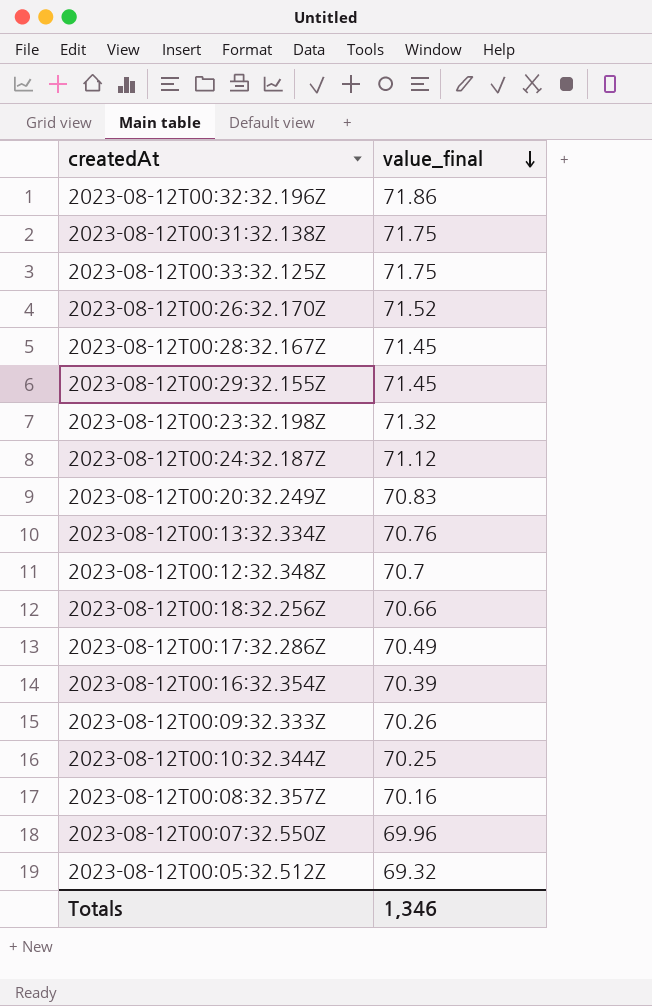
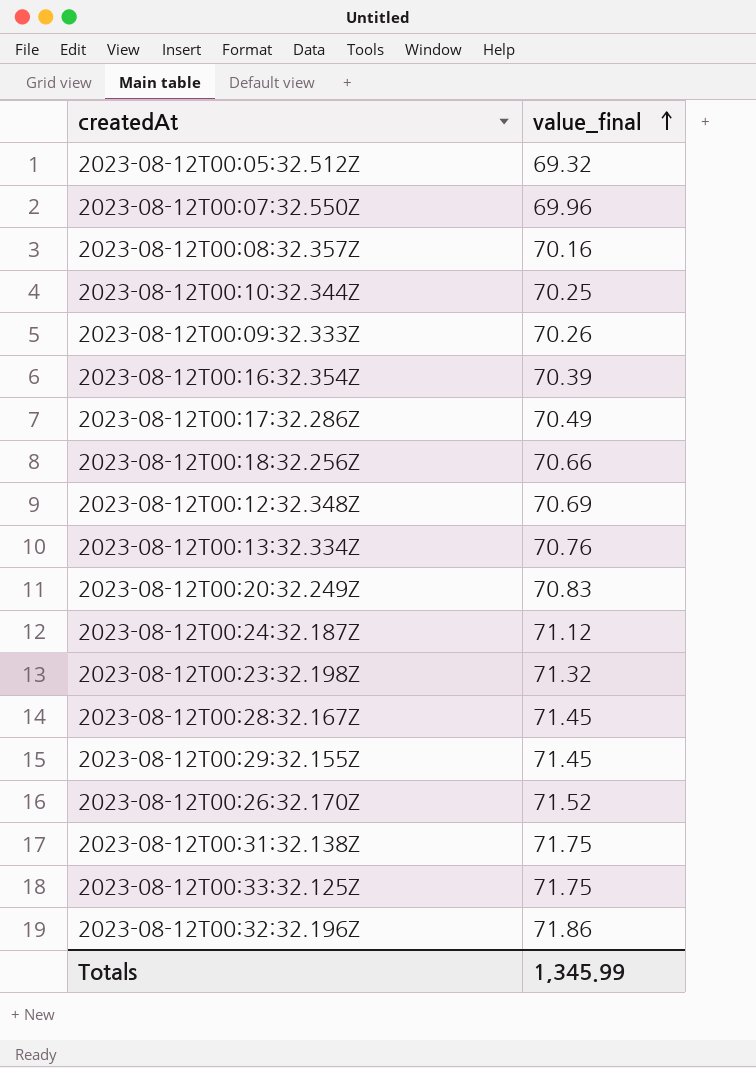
row order: value_final descending -> value_final ascending
2023-08-12T00:12:32.348Z | value_final: 70.7 -> 70.69
Totals | value_final: 1,346 -> 1,345.99

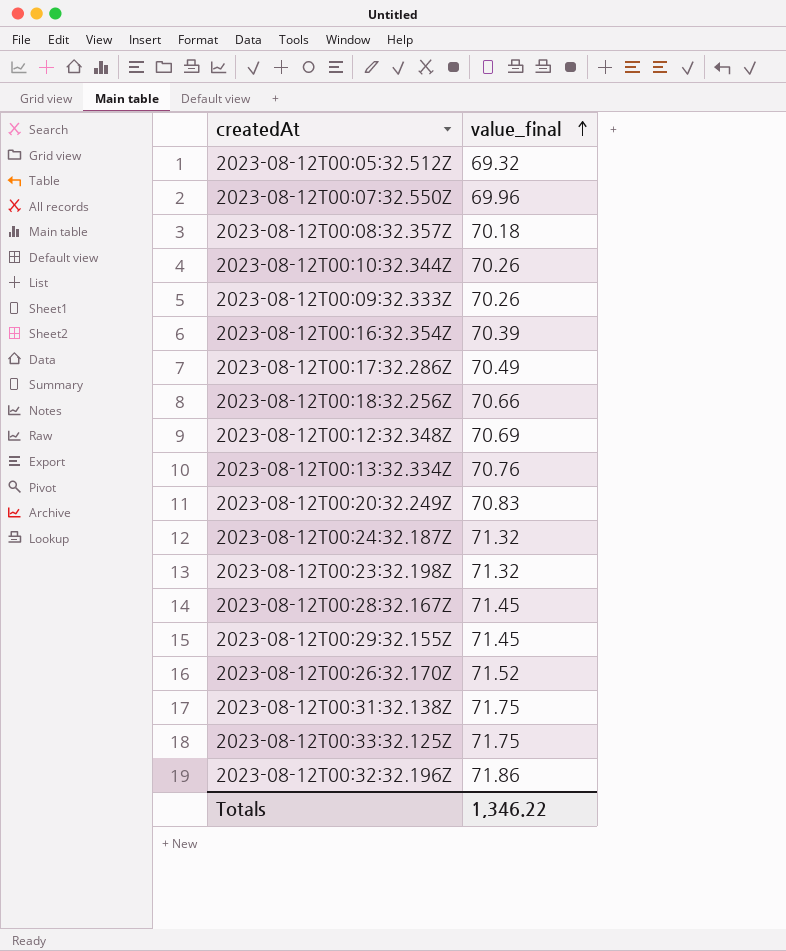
2023-08-12T00:08:32.357Z | value_final: 70.16 -> 70.18
2023-08-12T00:10:32.344Z | value_final: 70.25 -> 70.26
2023-08-12T00:24:32.187Z | value_final: 71.12 -> 71.32
Totals | value_final: 1,345.99 -> 1,346.22

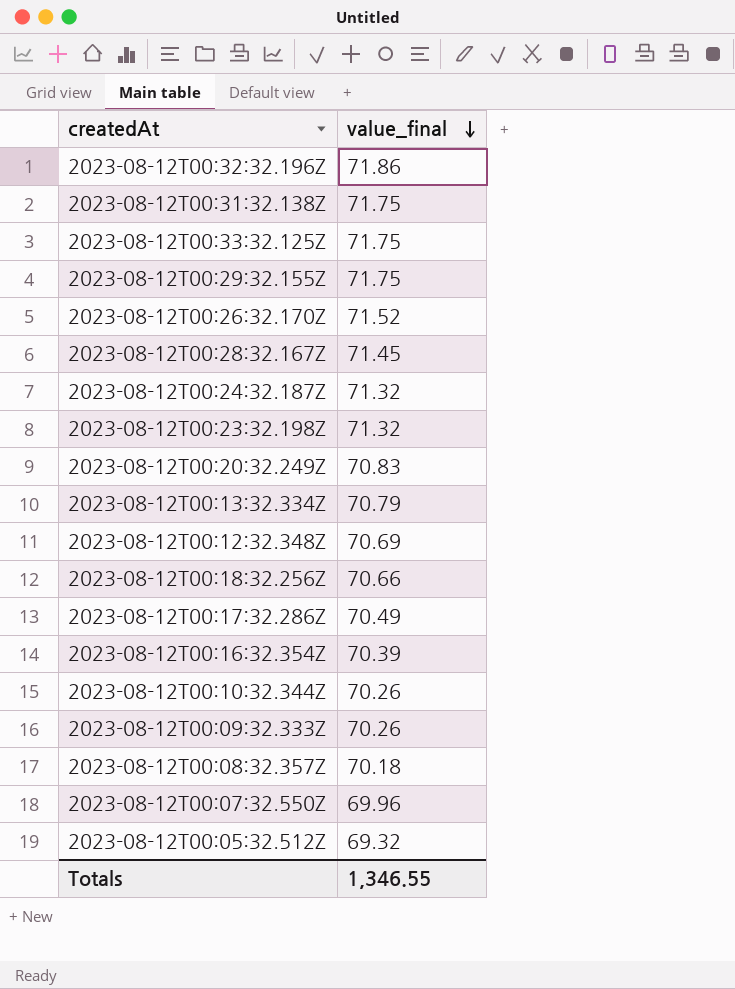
row order: value_final ascending -> value_final descending
2023-08-12T00:29:32.155Z | value_final: 71.45 -> 71.75
2023-08-12T00:13:32.334Z | value_final: 70.76 -> 70.79
Totals | value_final: 1,346.22 -> 1,346.55

